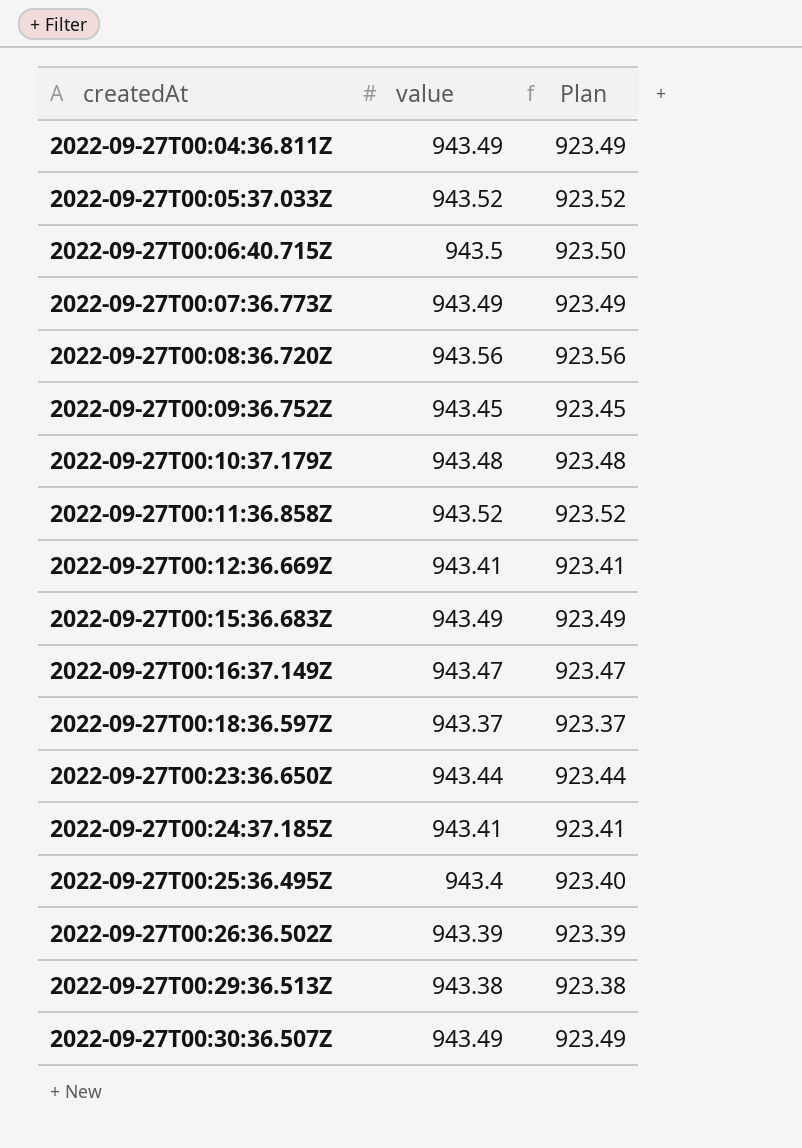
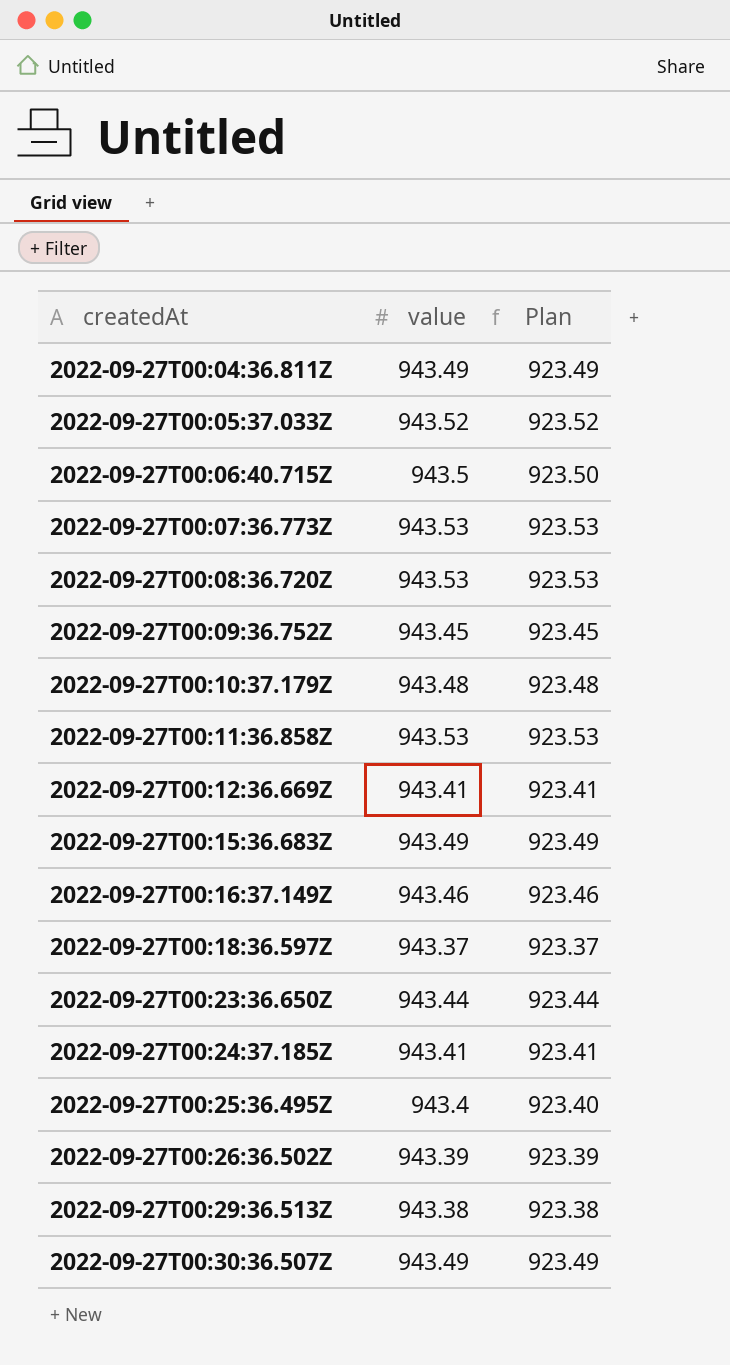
2022-09-27T00:07:36.773Z | value: 943.49 -> 943.53
2022-09-27T00:07:36.773Z | Plan: 923.49 -> 923.53
2022-09-27T00:08:36.720Z | value: 943.56 -> 943.53
2022-09-27T00:08:36.720Z | Plan: 923.56 -> 923.53
2022-09-27T00:11:36.858Z | value: 943.52 -> 943.53
2022-09-27T00:11:36.858Z | Plan: 923.52 -> 923.53
2022-09-27T00:16:37.149Z | value: 943.47 -> 943.46
2022-09-27T00:16:37.149Z | Plan: 923.47 -> 923.46

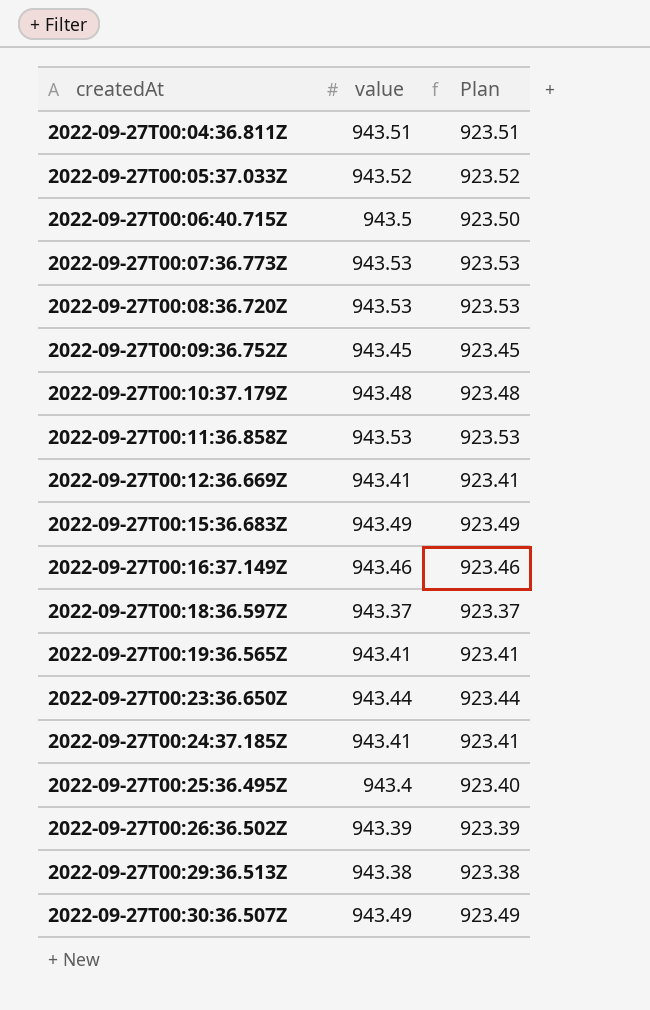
2022-09-27T00:04:36.811Z | value: 943.49 -> 943.51
2022-09-27T00:04:36.811Z | Plan: 923.49 -> 923.51
row 2022-09-27T00:19:36.565Z: none -> 943.41 | 923.41

